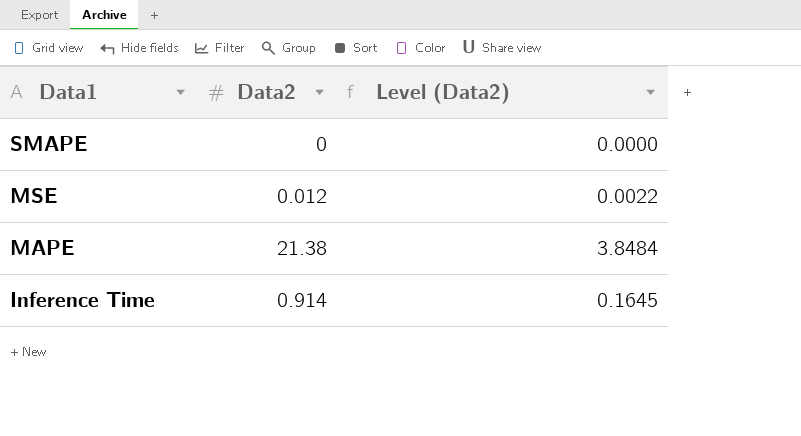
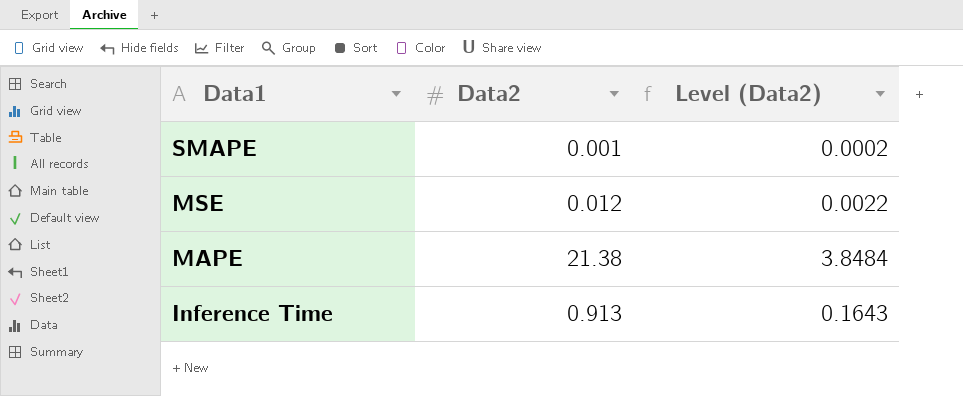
SMAPE | Data2: 0 -> 0.001
SMAPE | Level (Data2): 0.0000 -> 0.0002
Inference Time | Data2: 0.914 -> 0.913
Inference Time | Level (Data2): 0.1645 -> 0.1643

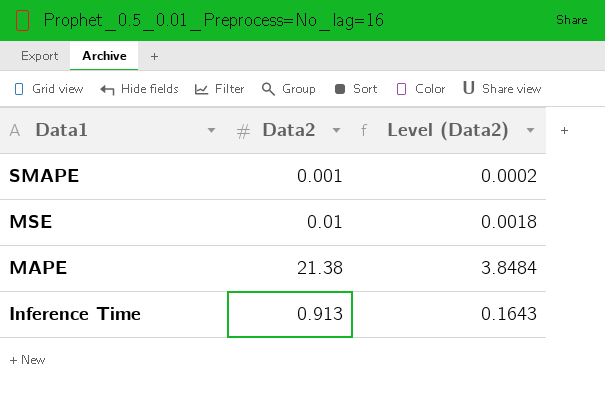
MSE | Data2: 0.012 -> 0.01
MSE | Level (Data2): 0.0022 -> 0.0018

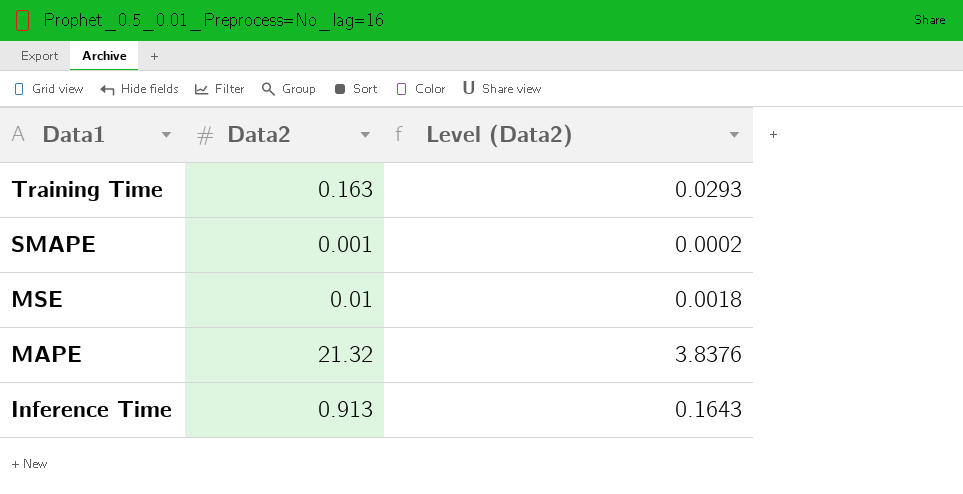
row Training Time: none -> 0.163 | 0.0293
MAPE | Data2: 21.38 -> 21.32
MAPE | Level (Data2): 3.8484 -> 3.8376

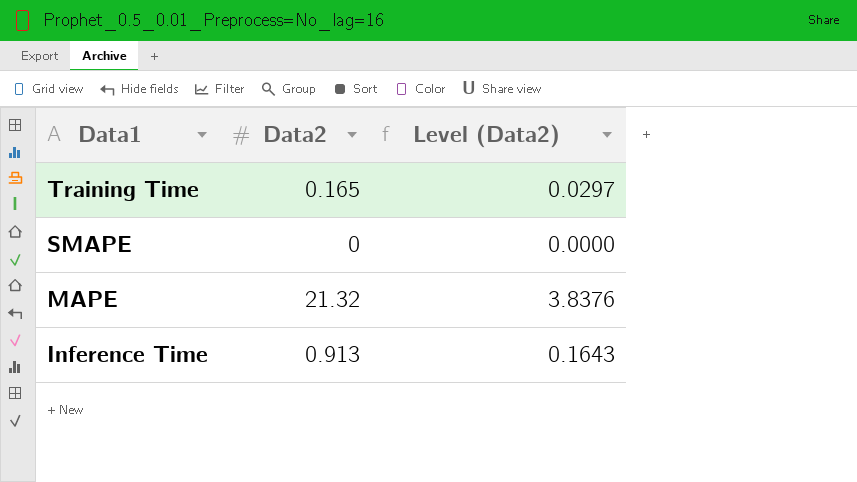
row MSE: 0.01 | 0.0018 -> none
Training Time | Data2: 0.163 -> 0.165
Training Time | Level (Data2): 0.0293 -> 0.0297
SMAPE | Data2: 0.001 -> 0
SMAPE | Level (Data2): 0.0002 -> 0.0000

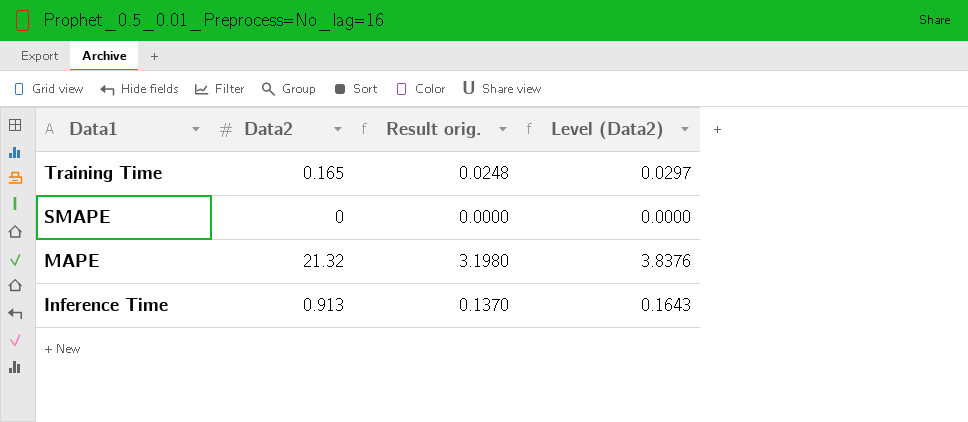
column Result orig. | formula: none -> [Data2] * 0.15

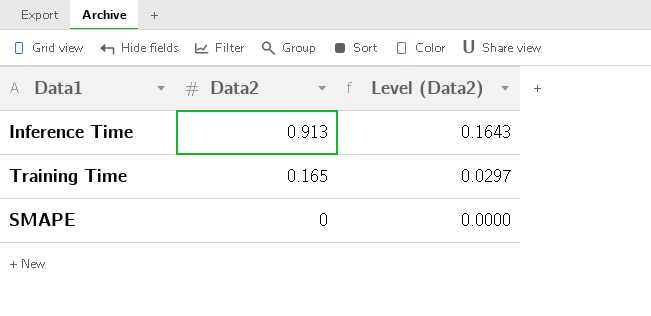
row order: Data1 descending -> Data2 descending
column Result orig. | formula: [Data2] * 0.15 -> none
row MAPE: 21.32 | 3.1980 | 3.8376 -> none

